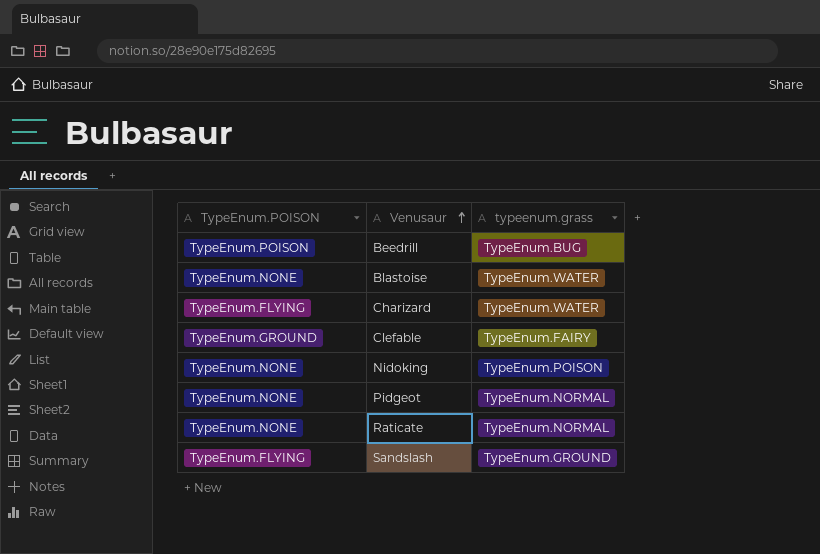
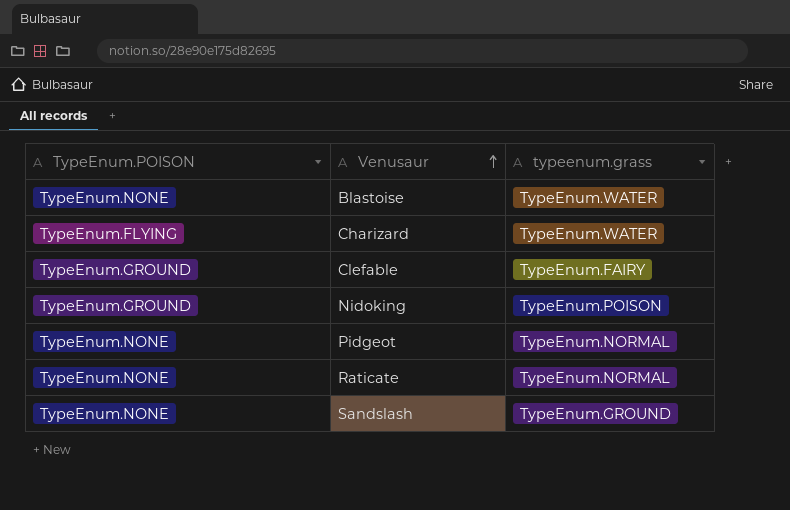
row Beedrill: TypeEnum.POISON | TypeEnum.BUG -> none
Nidoking | TypeEnum.POISON: TypeEnum.NONE -> TypeEnum.GROUND
Sandslash | TypeEnum.POISON: TypeEnum.FLYING -> TypeEnum.NONE

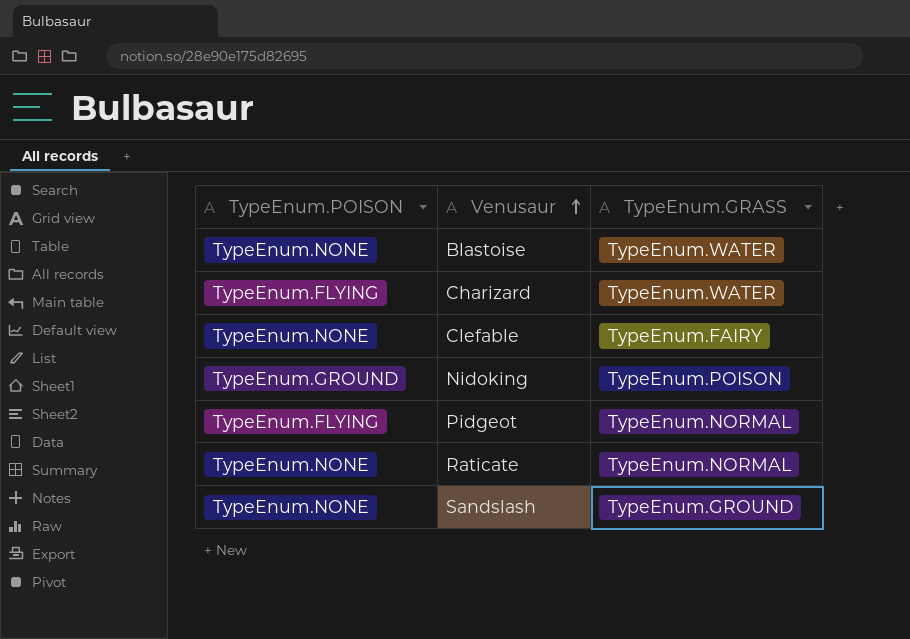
column name: typeenum.grass -> TypeEnum.GRASS
Clefable | TypeEnum.POISON: TypeEnum.GROUND -> TypeEnum.NONE
Pidgeot | TypeEnum.POISON: TypeEnum.NONE -> TypeEnum.FLYING

